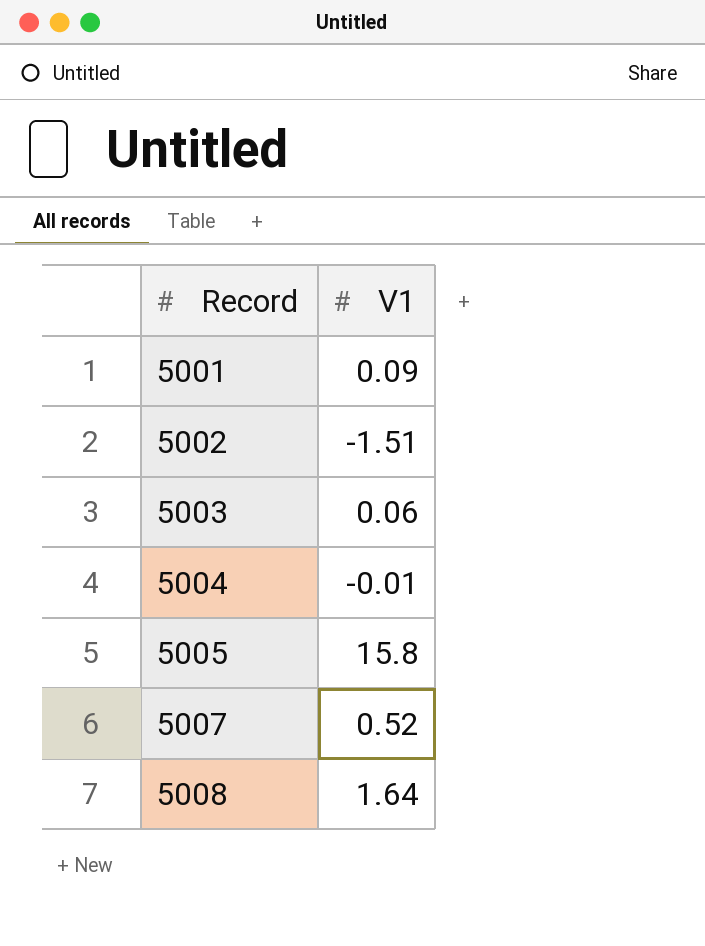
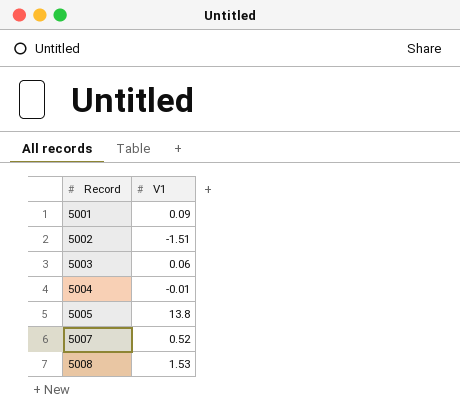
5005 | V1: 15.8 -> 13.8
5008 | V1: 1.64 -> 1.53

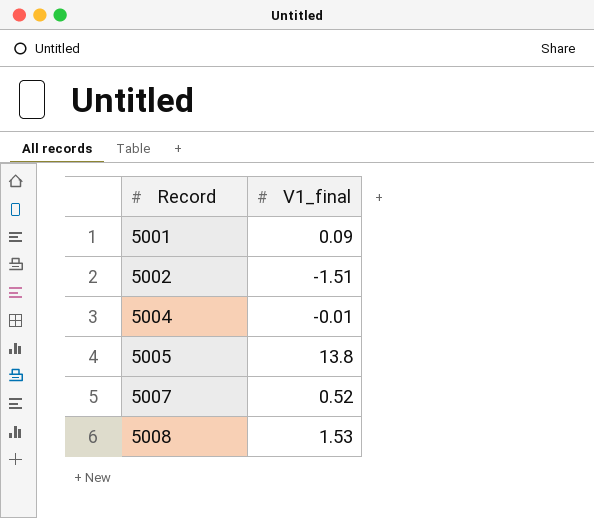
column name: V1 -> V1_final
row 5003: 0.06 -> none

